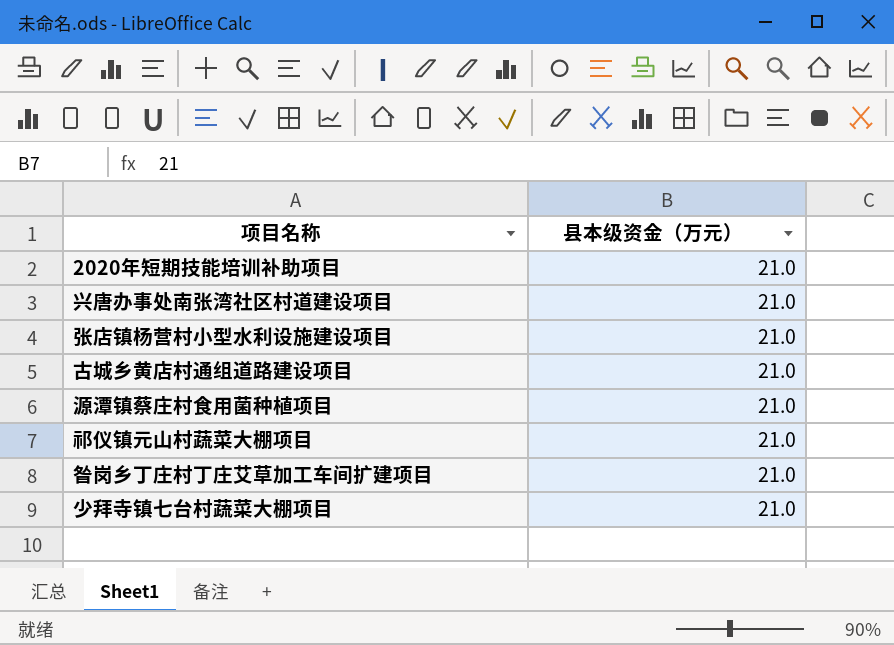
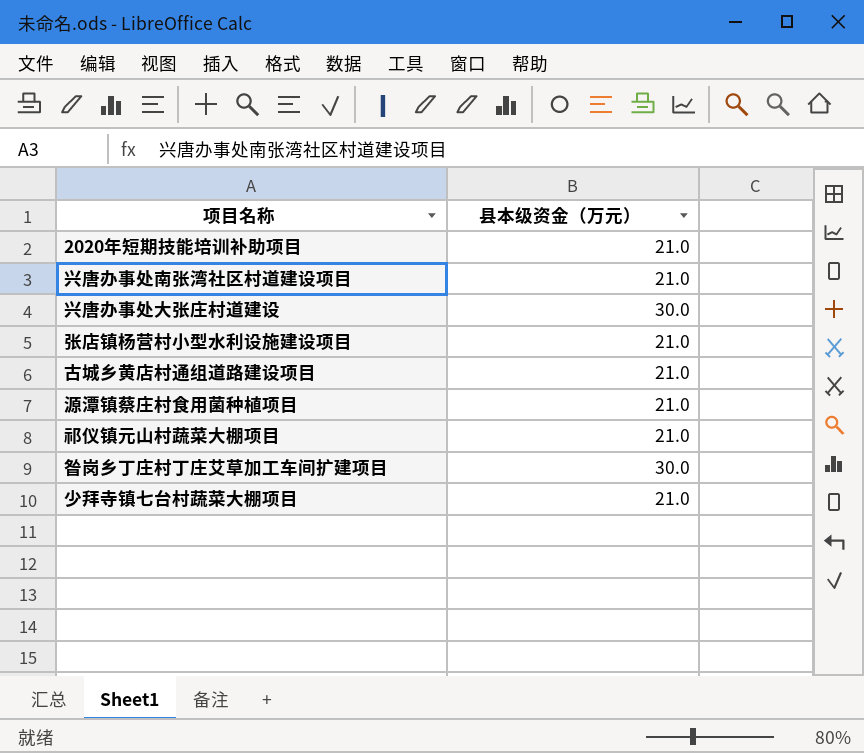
row 兴唐办事处大张庄村道建设: none -> 30.0
昝岗乡丁庄村丁庄艾草加工车间扩建项目 | 县本级资金（万元）: 21.0 -> 30.0

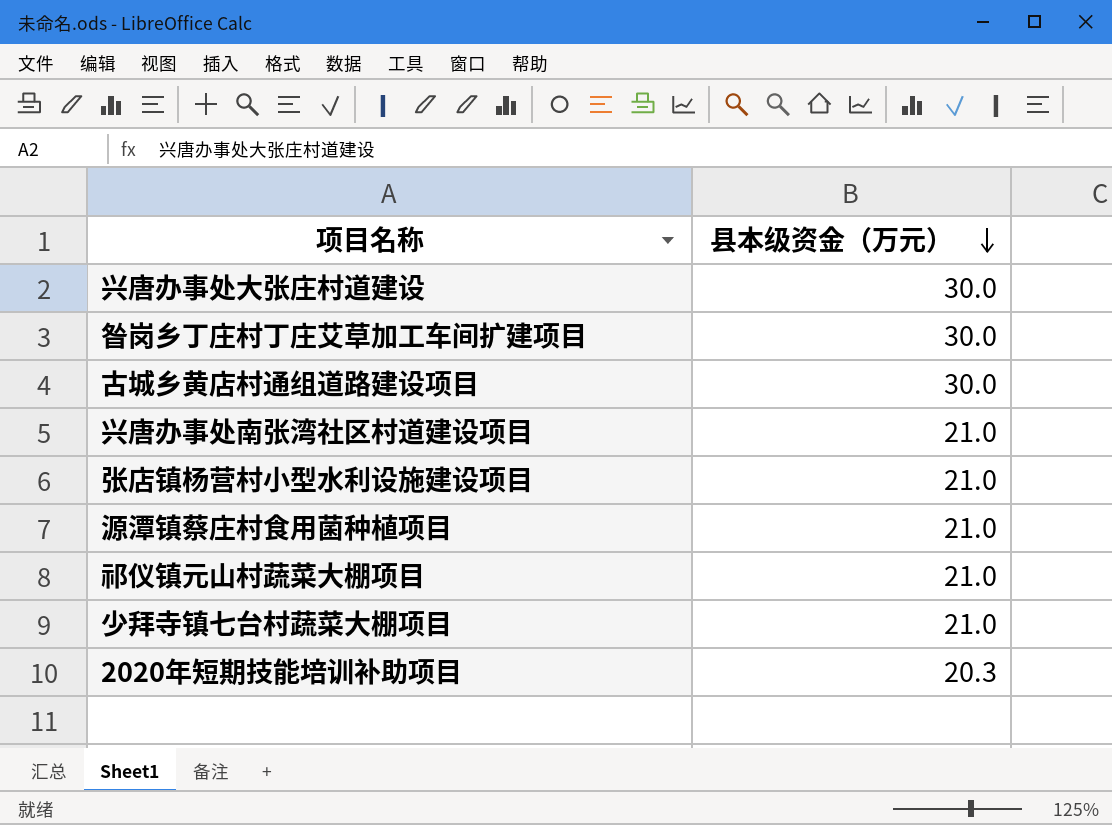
row order: none -> 县本级资金（万元） descending
古城乡黄店村通组道路建设项目 | 县本级资金（万元）: 21.0 -> 30.0
2020年短期技能培训补助项目 | 县本级资金（万元）: 21.0 -> 20.3

